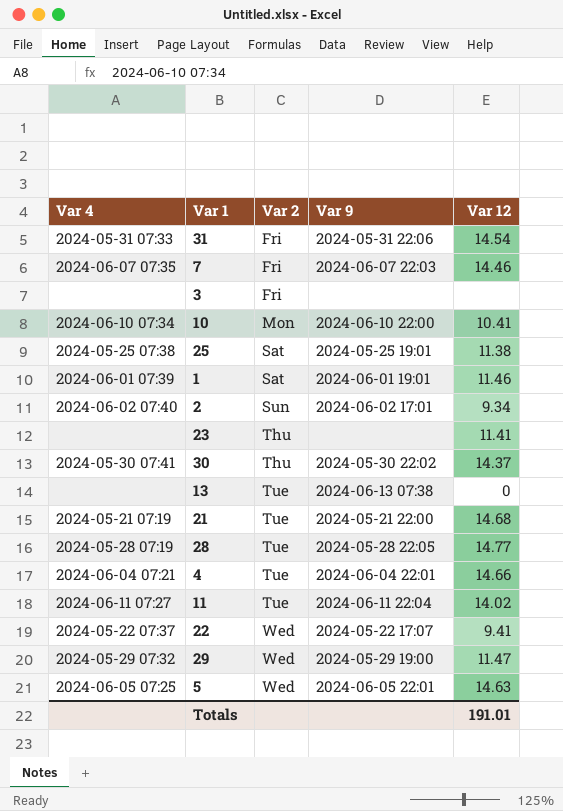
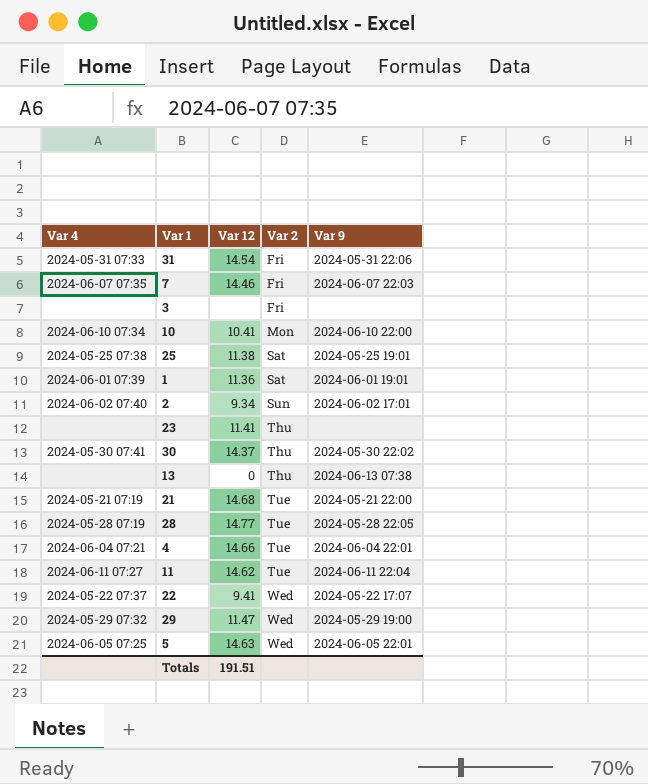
column Var 12 | position: 5 -> 3
1 | Var 12: 11.46 -> 11.36
13 | Var 2: Tue -> Thu
11 | Var 12: 14.02 -> 14.62
Totals | Var 12: 191.01 -> 191.51

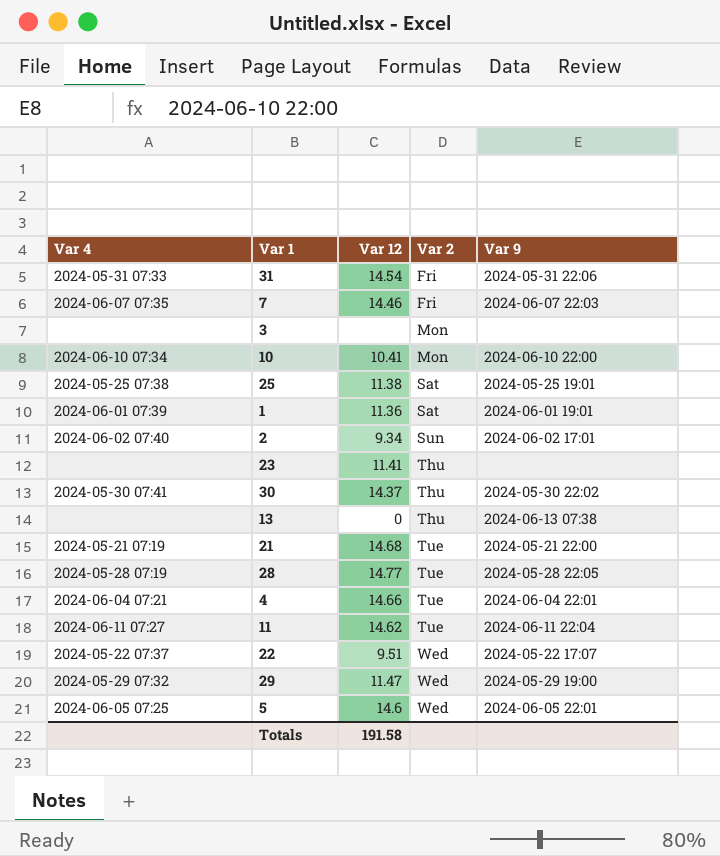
3 | Var 2: Fri -> Mon
22 | Var 12: 9.41 -> 9.51
5 | Var 12: 14.63 -> 14.6
Totals | Var 12: 191.51 -> 191.58

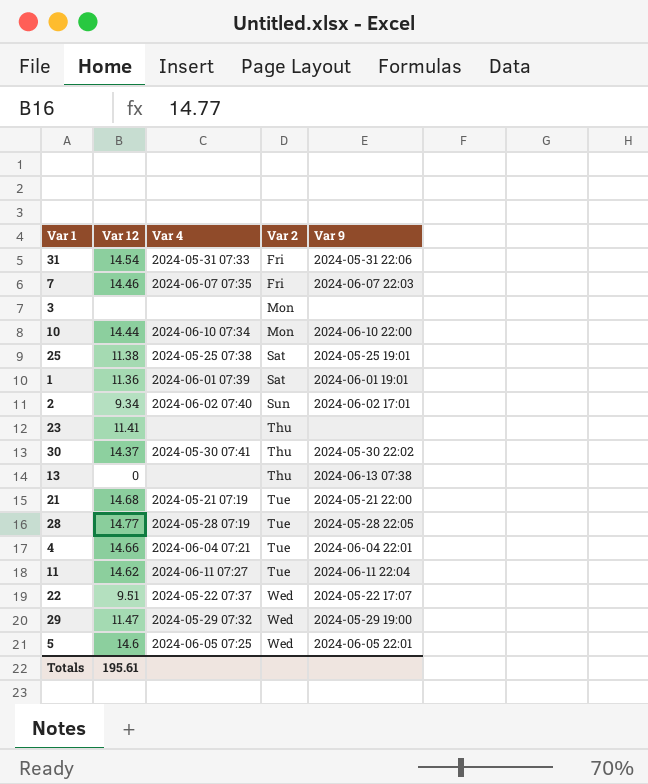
column Var 4 | position: 1 -> 3
10 | Var 12: 10.41 -> 14.44
Totals | Var 12: 191.58 -> 195.61

